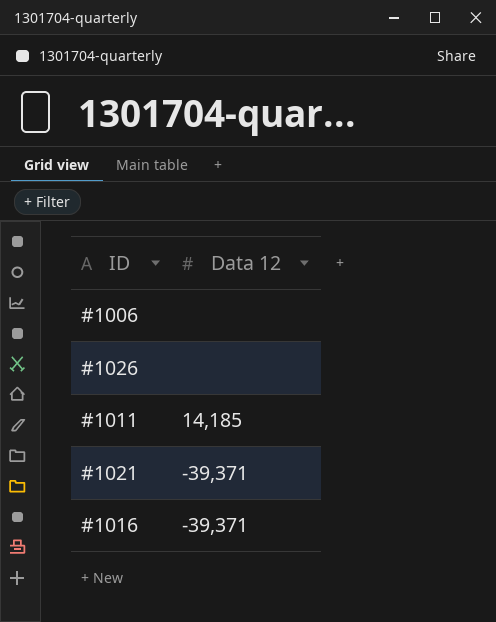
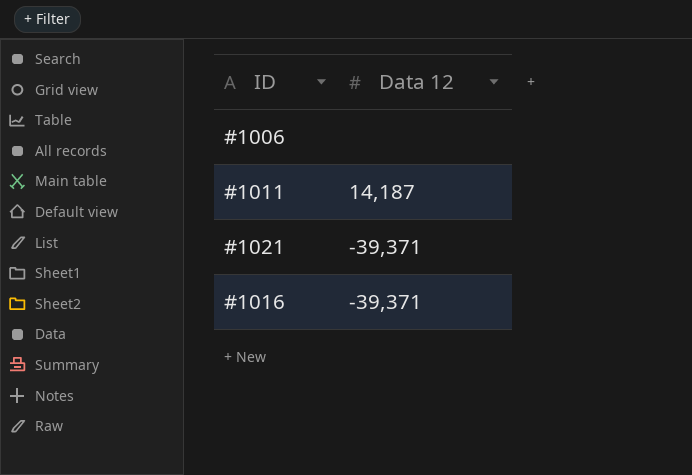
row #1026: none -> none
#1011 | Data 12: 14,185 -> 14,187

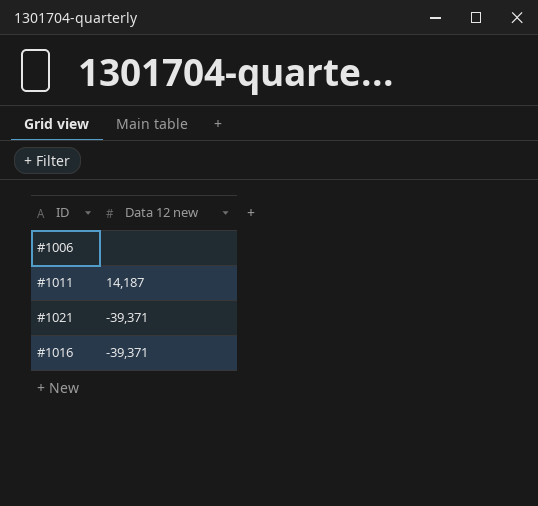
column name: Data 12 -> Data 12 new

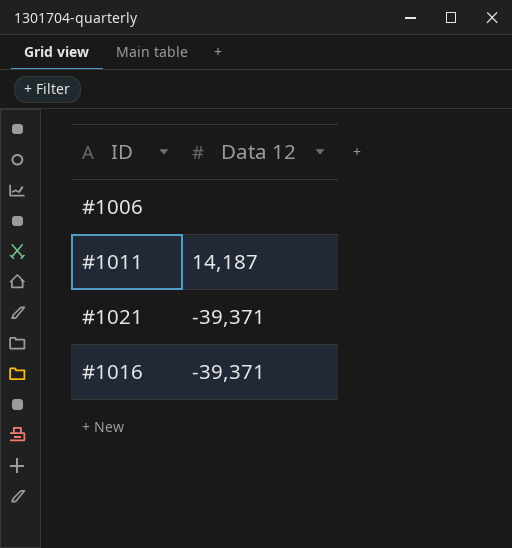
column name: Data 12 new -> Data 12

